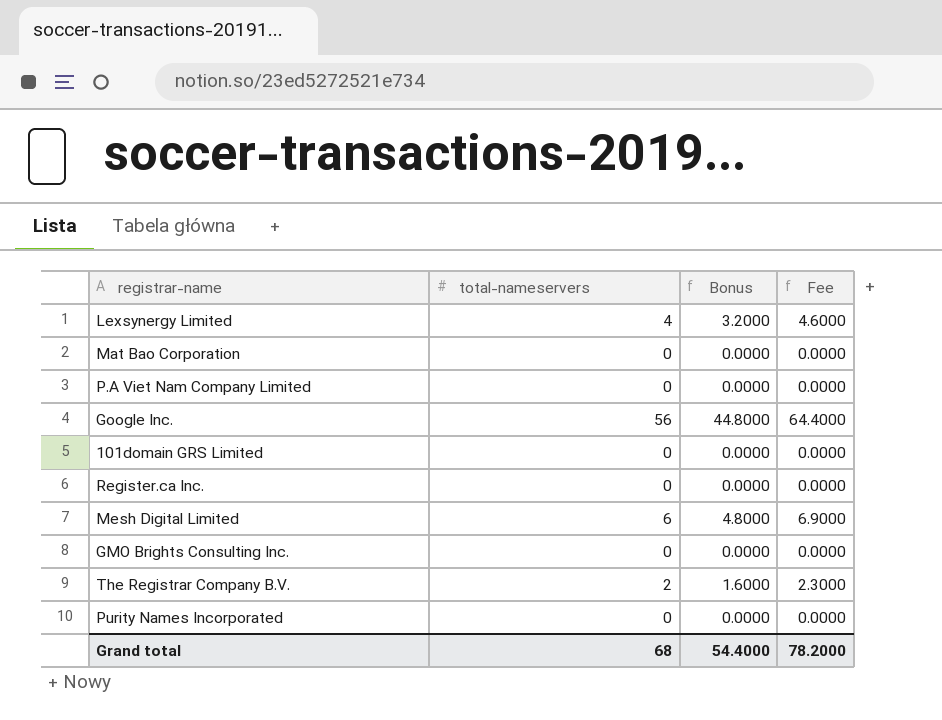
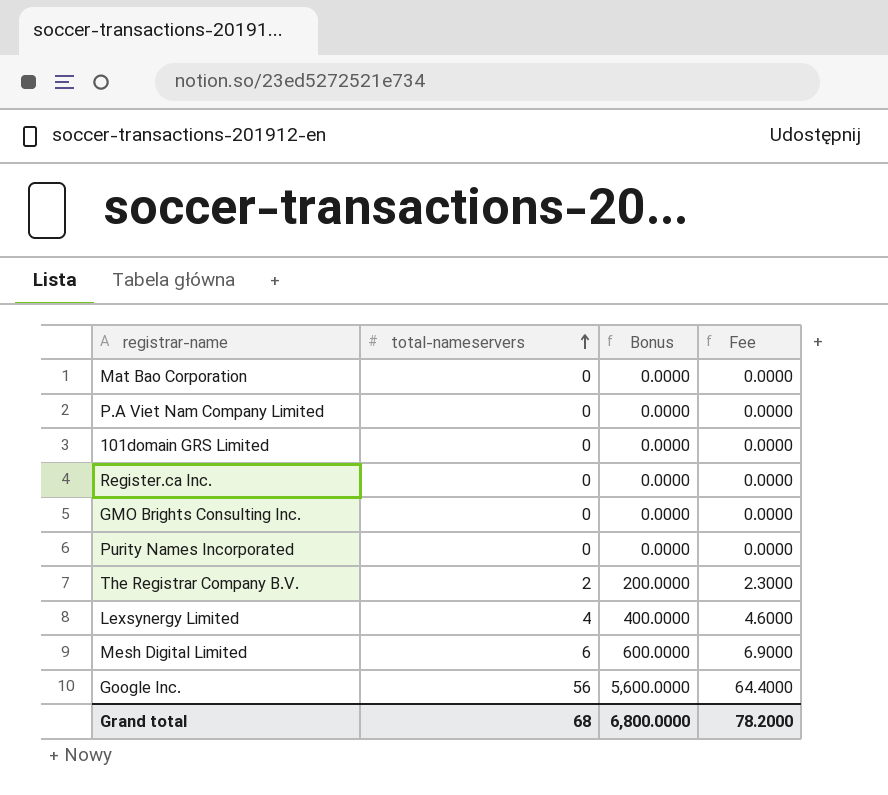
row order: none -> total-nameservers ascending
column Bonus | formula: [total-nameservers] * 0.8 -> [total-nameservers] * 100
Grand total | Bonus: 54.4000 -> 6,800.0000

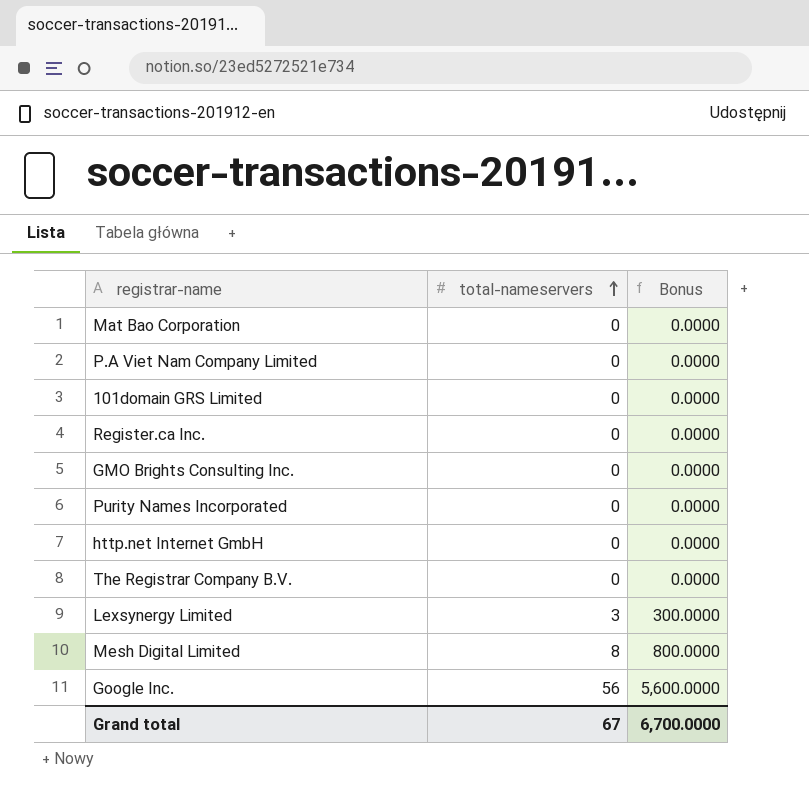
column Fee | formula: [total-nameservers] * 1.15 -> none
row http.net Internet GmbH: none -> 0 | 0.0000
The Registrar Company B.V. | total-nameservers: 2 -> 0
The Registrar Company B.V. | Bonus: 200.0000 -> 0.0000
Lexsynergy Limited | total-nameservers: 4 -> 3
Lexsynergy Limited | Bonus: 400.0000 -> 300.0000
Mesh Digital Limited | total-nameservers: 6 -> 8
Mesh Digital Limited | Bonus: 600.0000 -> 800.0000
Grand total | total-nameservers: 68 -> 67
Grand total | Bonus: 6,800.0000 -> 6,700.0000

